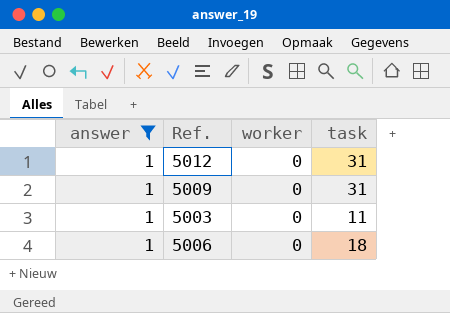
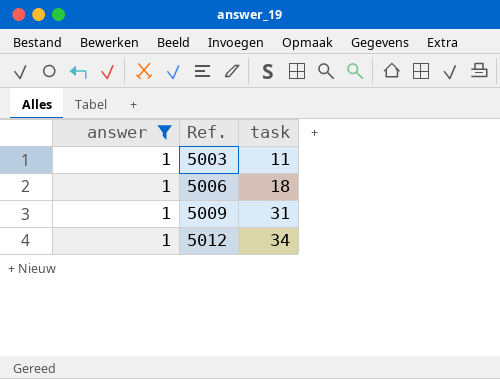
row order: none -> Ref. ascending
column worker | position: 3 -> none
5012 | task: 31 -> 34

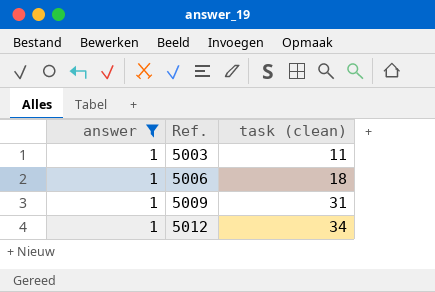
column name: task -> task (clean)

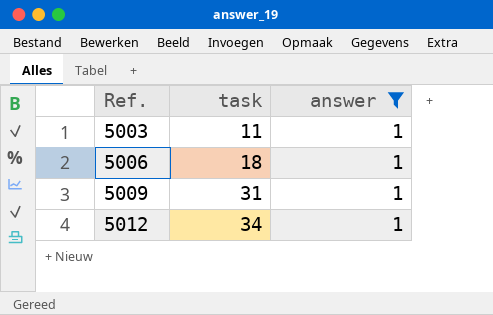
column name: task (clean) -> task
column answer | position: 1 -> 3

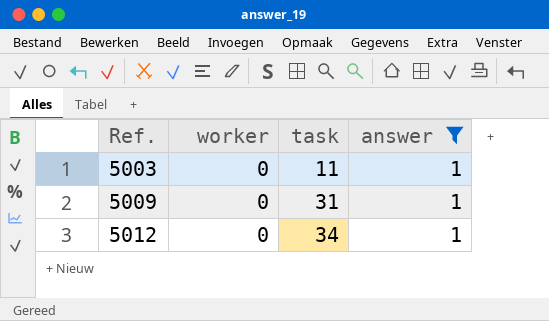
column worker | position: none -> 2
row 5006: 18 | 1 -> none

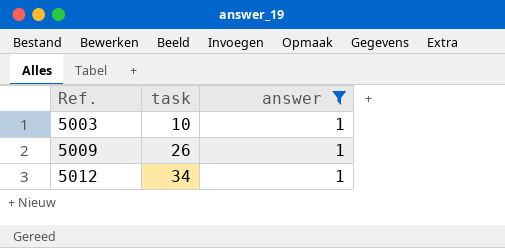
column worker | position: 2 -> none
5003 | task: 11 -> 10
5009 | task: 31 -> 26

